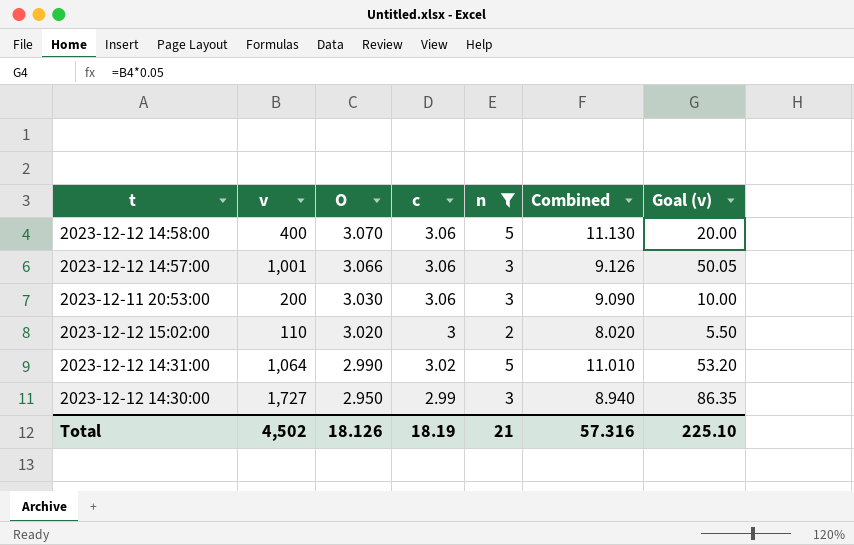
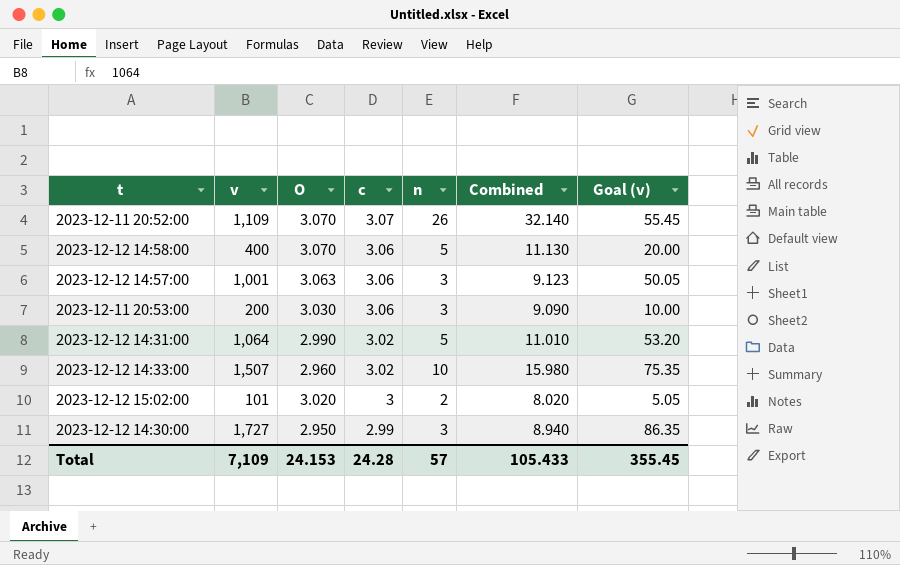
filter: n <= 5 -> none
row order: O descending -> c descending
2023-12-12 14:57:00 | O: 3.066 -> 3.063
2023-12-12 14:57:00 | Combined: 9.126 -> 9.123
2023-12-12 15:02:00 | v: 110 -> 101
2023-12-12 15:02:00 | Goal (v): 5.50 -> 5.05
Total | v: 4,502 -> 7,109
Total | O: 18.126 -> 24.153
Total | c: 18.19 -> 24.28
Total | n: 21 -> 57
Total | Combined: 57.316 -> 105.433
Total | Goal (v): 225.10 -> 355.45

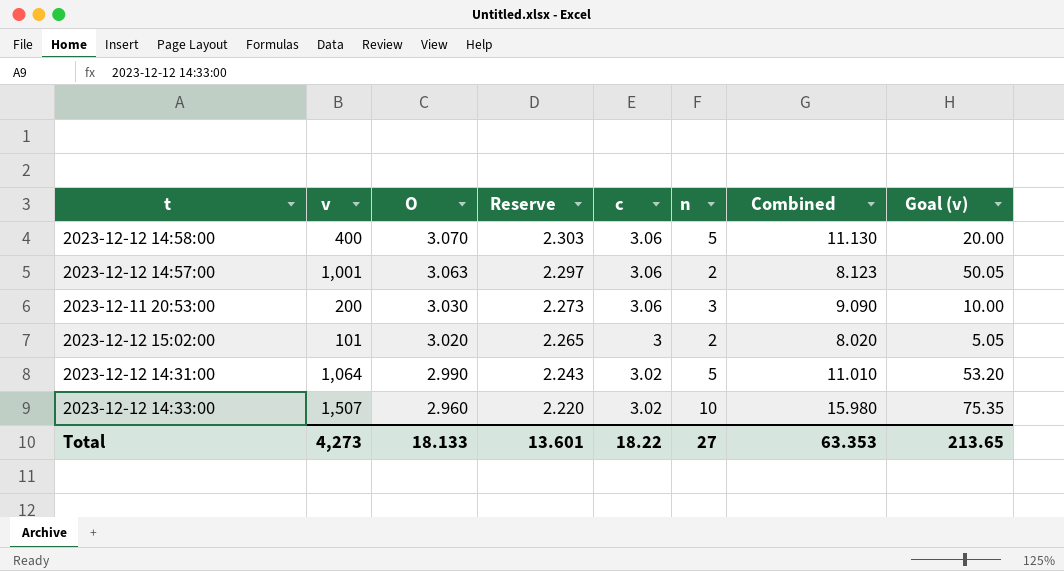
row order: c descending -> O descending
column Reserve | formula: none -> [O] * 0.75
row 2023-12-11 20:52:00: 1,109 | 3.070 | 3.07 | 26 | 32.140 | 55.45 -> none
row 2023-12-12 14:30:00: 1,727 | 2.950 | 2.99 | 3 | 8.940 | 86.35 -> none
2023-12-12 14:57:00 | n: 3 -> 2
2023-12-12 14:57:00 | Combined: 9.123 -> 8.123
Total | v: 7,109 -> 4,273
Total | O: 24.153 -> 18.133
Total | c: 24.28 -> 18.22
Total | n: 57 -> 27
Total | Combined: 105.433 -> 63.353
Total | Goal (v): 355.45 -> 213.65

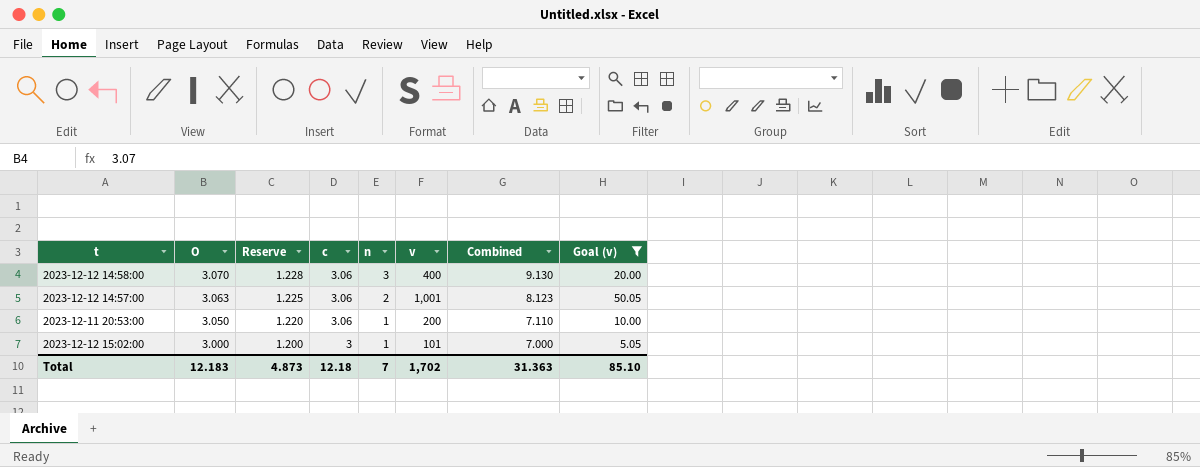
filter: none -> Goal (v) <= 50.05
column Reserve | formula: [O] * 0.75 -> [O] * 0.4
column v | position: 2 -> 6
2023-12-12 14:58:00 | n: 5 -> 3
2023-12-12 14:58:00 | Combined: 11.130 -> 9.130
2023-12-11 20:53:00 | O: 3.030 -> 3.050
2023-12-11 20:53:00 | n: 3 -> 1
2023-12-11 20:53:00 | Combined: 9.090 -> 7.110
2023-12-12 15:02:00 | O: 3.020 -> 3.000
2023-12-12 15:02:00 | n: 2 -> 1
2023-12-12 15:02:00 | Combined: 8.020 -> 7.000
Total | O: 18.133 -> 12.183
Total | Reserve: 13.601 -> 4.873
Total | c: 18.22 -> 12.18
Total | n: 27 -> 7
Total | v: 4,273 -> 1,702
Total | Combined: 63.353 -> 31.363
Total | Goal (v): 213.65 -> 85.10

